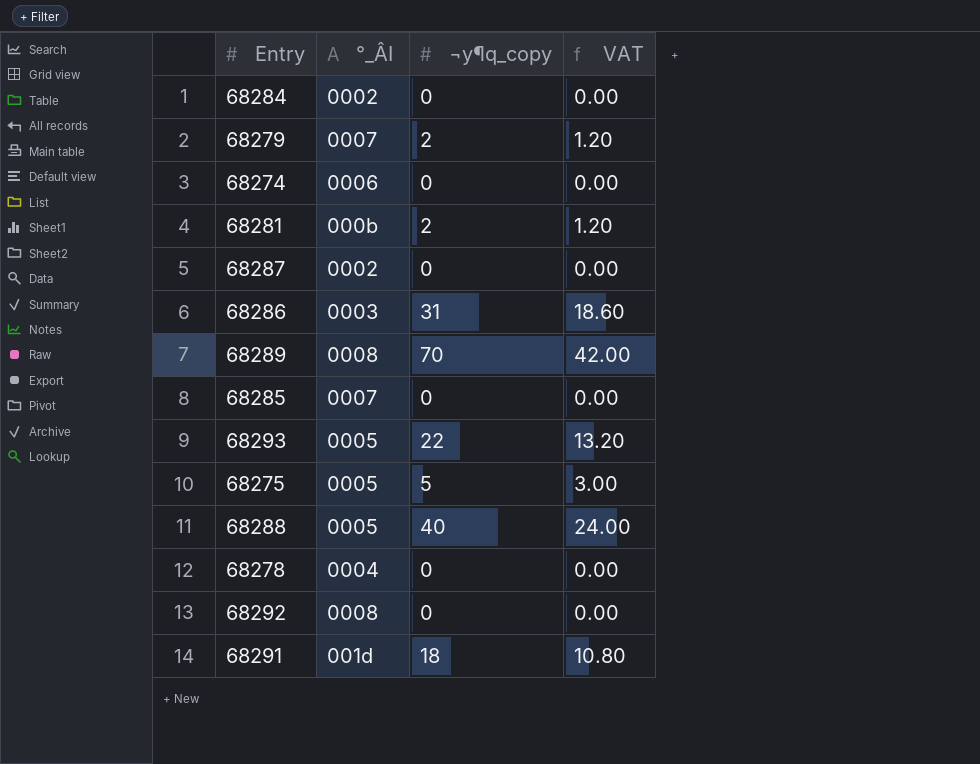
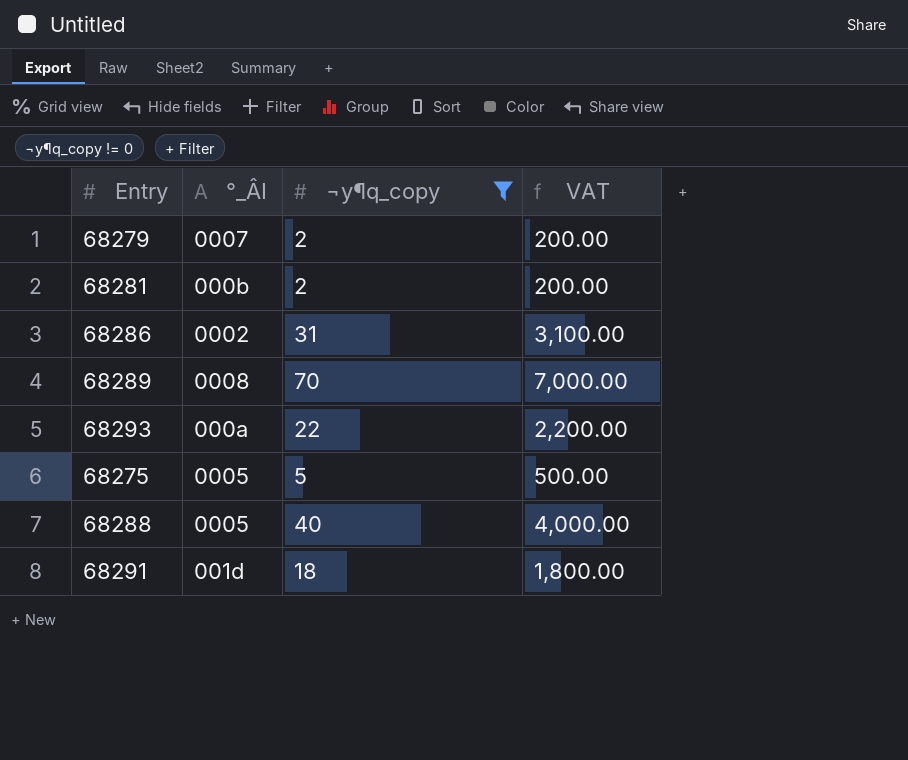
filter: none -> ¬y¶q_copy != 0
column VAT | formula: [¬y¶q_copy] * 0.6 -> [¬y¶q_copy] * 100
68286 | °_ÂI: 0003 -> 0002
68293 | °_ÂI: 0005 -> 000a

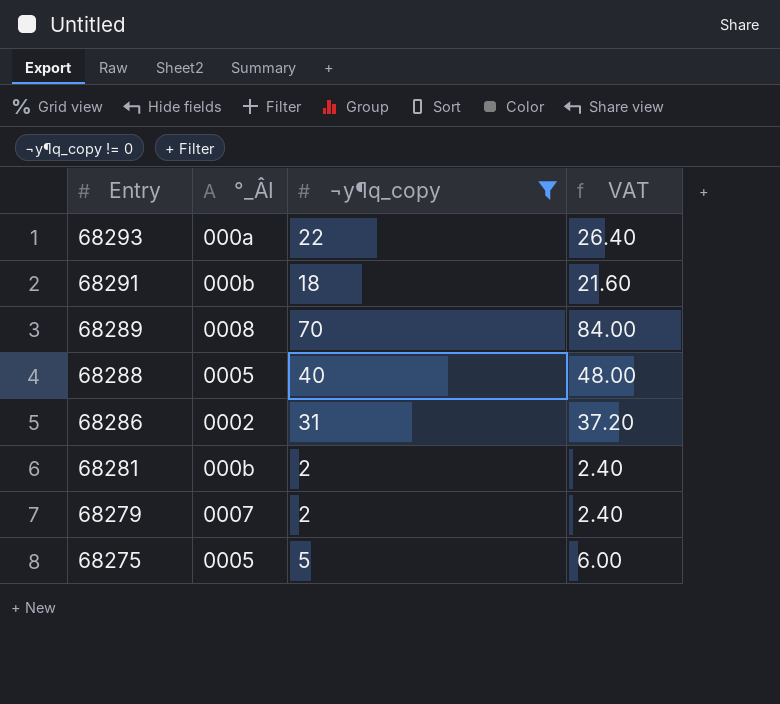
row order: none -> Entry descending
column VAT | formula: [¬y¶q_copy] * 100 -> [¬y¶q_copy] * 1.2
68291 | °_ÂI: 001d -> 000b

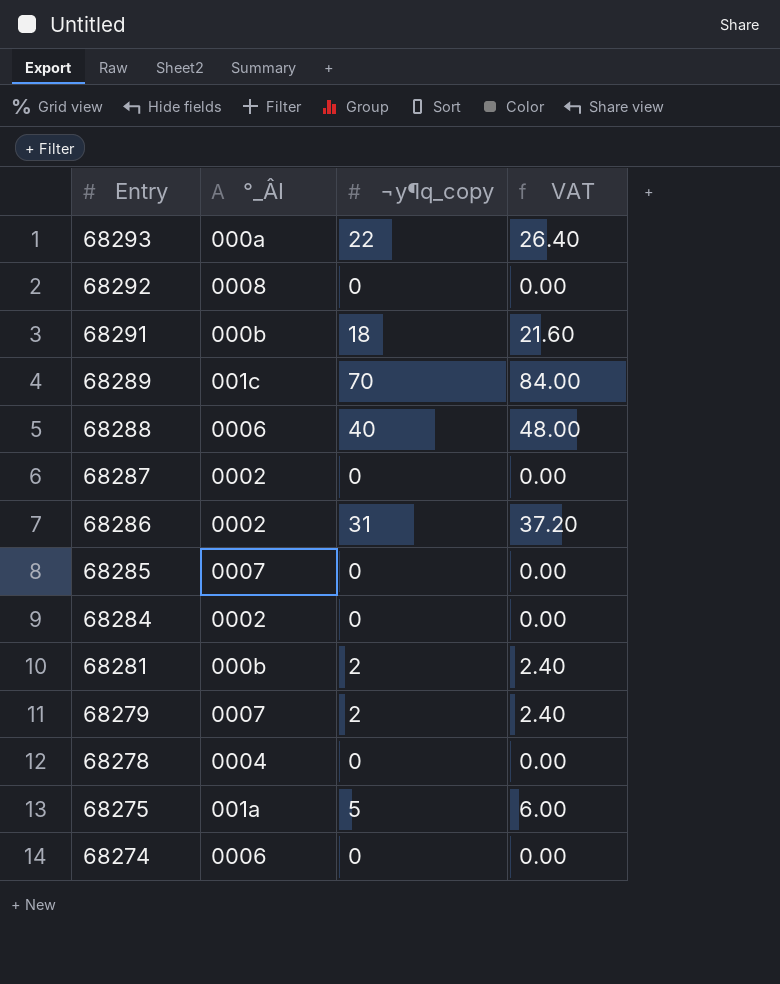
filter: ¬y¶q_copy != 0 -> none
68289 | °_ÂI: 0008 -> 001c
68288 | °_ÂI: 0005 -> 0006
68275 | °_ÂI: 0005 -> 001a

